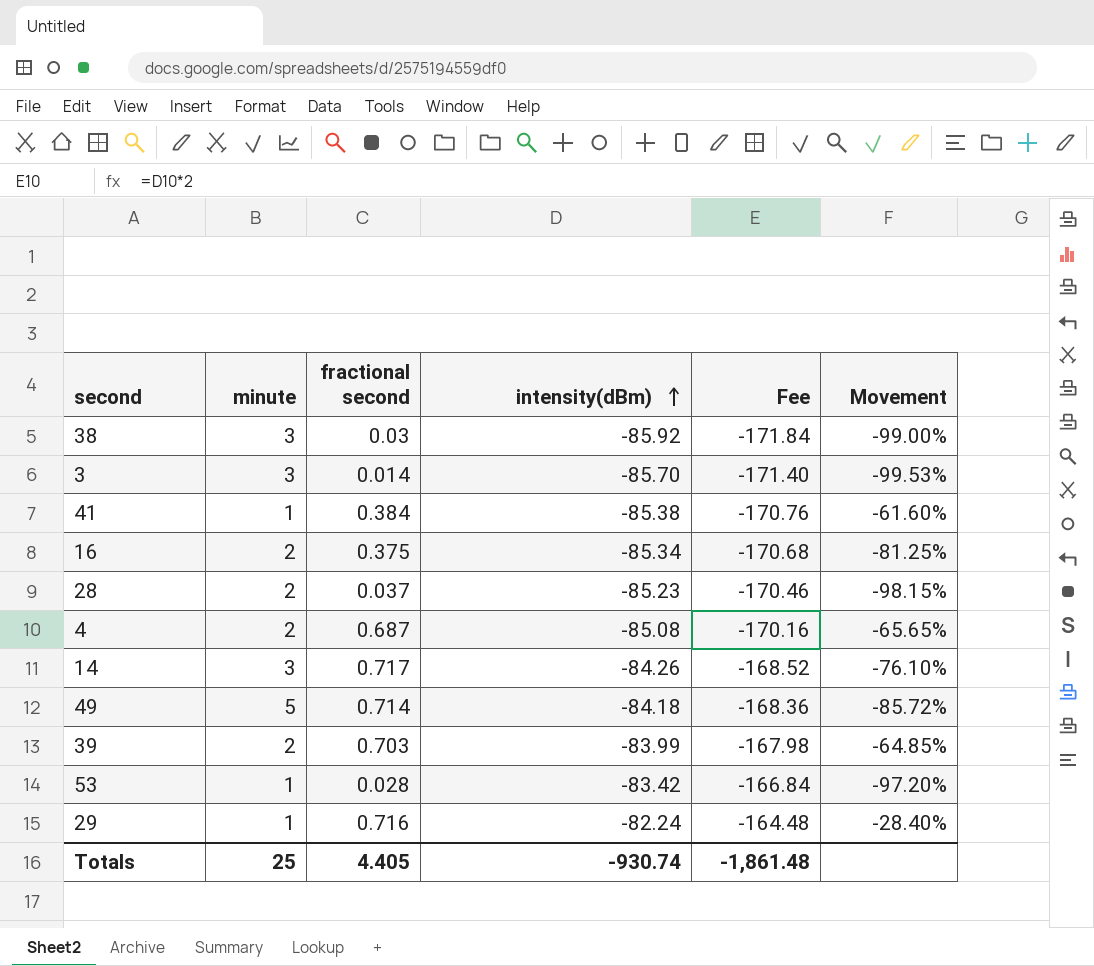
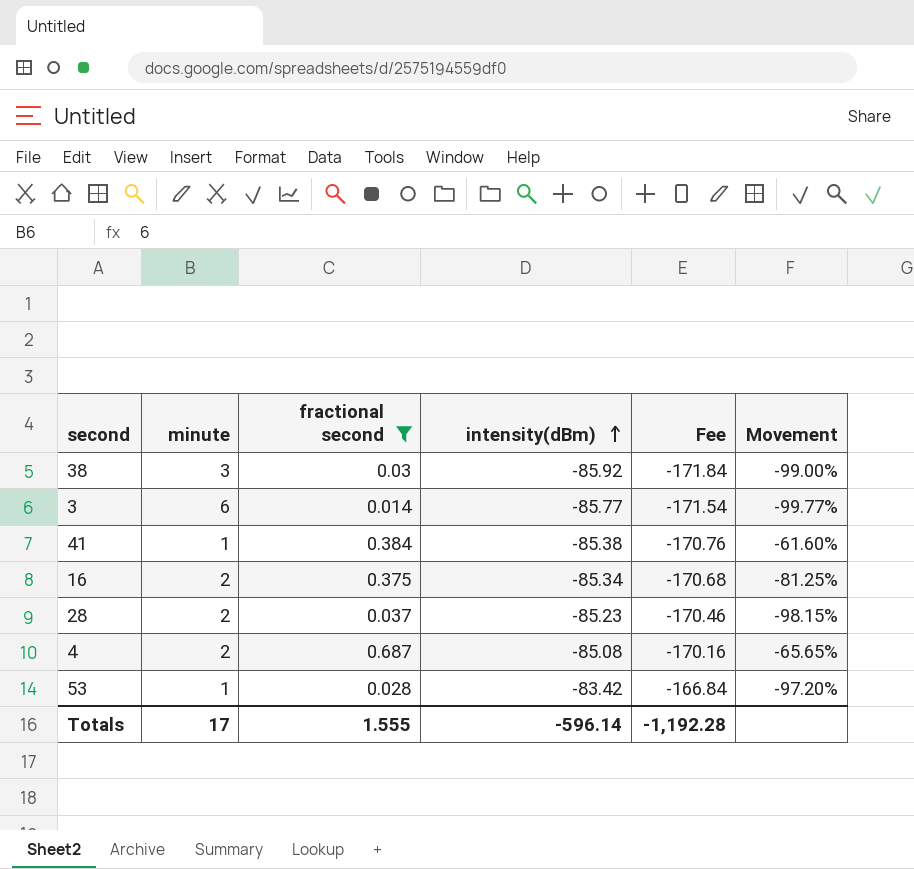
filter: none -> fractional second <= 0.687
3 | minute: 3 -> 6
3 | intensity(dBm): -85.70 -> -85.77
3 | Fee: -171.40 -> -171.54
3 | Movement: -99.53% -> -99.77%
Totals | minute: 25 -> 17
Totals | fractional second: 4.405 -> 1.555
Totals | intensity(dBm): -930.74 -> -596.14
Totals | Fee: -1,861.48 -> -1,192.28

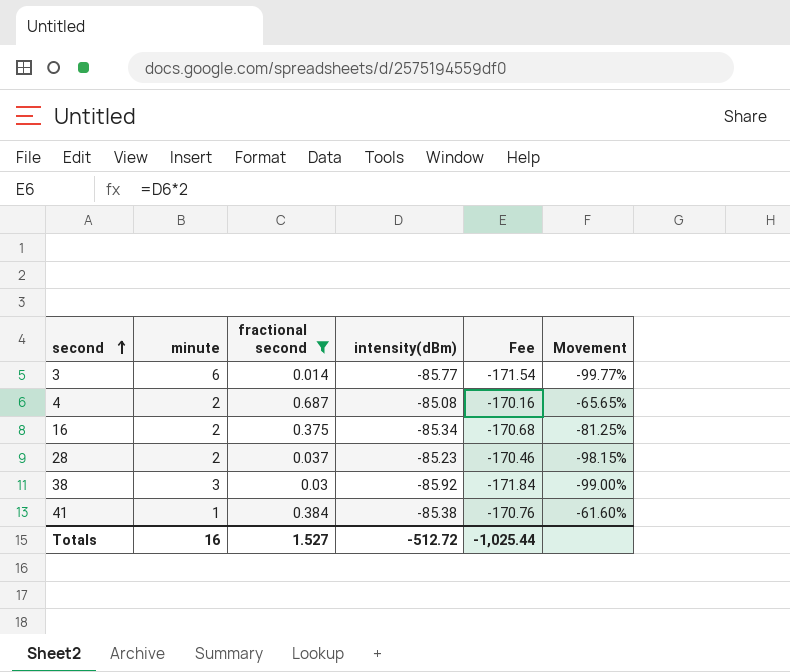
row order: intensity(dBm) ascending -> second ascending
row 53: 1 | 0.028 | -83.42 | -166.84 | -97.20% -> none
Totals | minute: 17 -> 16
Totals | fractional second: 1.555 -> 1.527
Totals | intensity(dBm): -596.14 -> -512.72
Totals | Fee: -1,192.28 -> -1,025.44

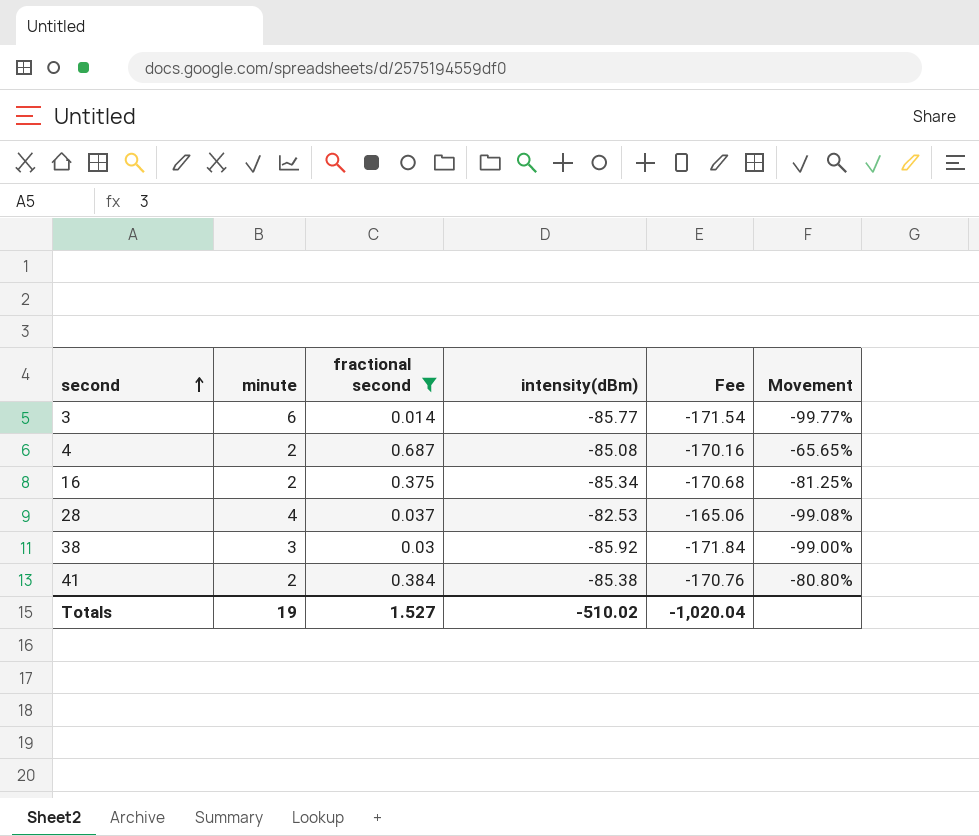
28 | minute: 2 -> 4
28 | intensity(dBm): -85.23 -> -82.53
28 | Fee: -170.46 -> -165.06
28 | Movement: -98.15% -> -99.08%
41 | minute: 1 -> 2
41 | Movement: -61.60% -> -80.80%
Totals | minute: 16 -> 19
Totals | intensity(dBm): -512.72 -> -510.02
Totals | Fee: -1,025.44 -> -1,020.04

